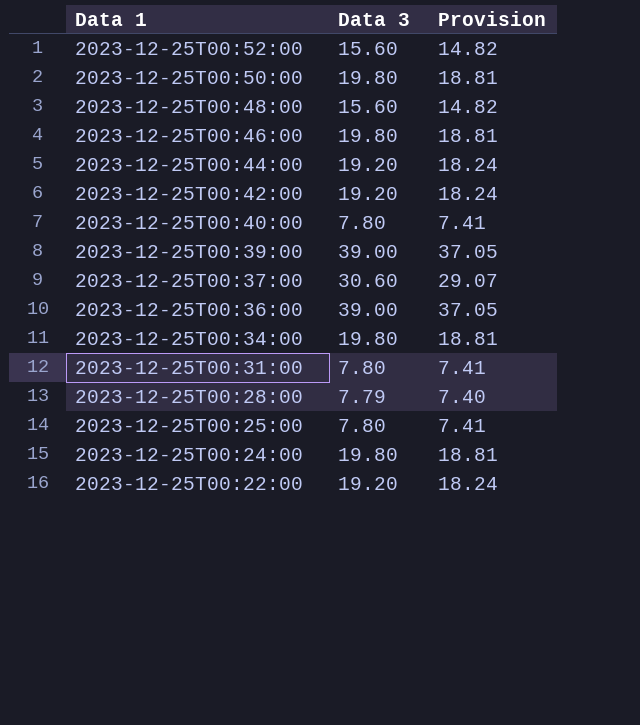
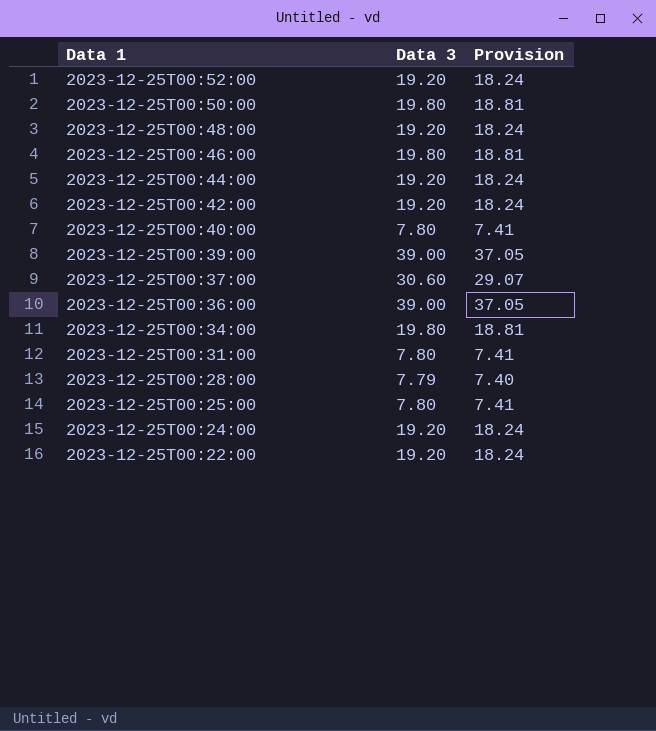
2023-12-25T00:52:00 | Data 3: 15.60 -> 19.20
2023-12-25T00:52:00 | Provision: 14.82 -> 18.24
2023-12-25T00:48:00 | Data 3: 15.60 -> 19.20
2023-12-25T00:48:00 | Provision: 14.82 -> 18.24
2023-12-25T00:24:00 | Data 3: 19.80 -> 19.20
2023-12-25T00:24:00 | Provision: 18.81 -> 18.24

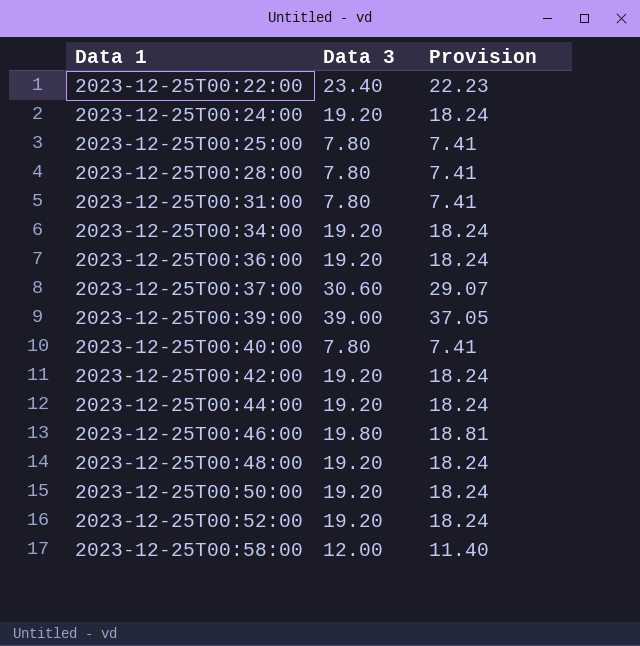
row order: Data 1 descending -> Data 1 ascending
2023-12-25T00:22:00 | Data 3: 19.20 -> 23.40
2023-12-25T00:22:00 | Provision: 18.24 -> 22.23
2023-12-25T00:28:00 | Data 3: 7.79 -> 7.80
2023-12-25T00:28:00 | Provision: 7.40 -> 7.41
2023-12-25T00:34:00 | Data 3: 19.80 -> 19.20
2023-12-25T00:34:00 | Provision: 18.81 -> 18.24
2023-12-25T00:36:00 | Data 3: 39.00 -> 19.20
2023-12-25T00:36:00 | Provision: 37.05 -> 18.24
2023-12-25T00:50:00 | Data 3: 19.80 -> 19.20
2023-12-25T00:50:00 | Provision: 18.81 -> 18.24
row 2023-12-25T00:58:00: none -> 12.00 | 11.40

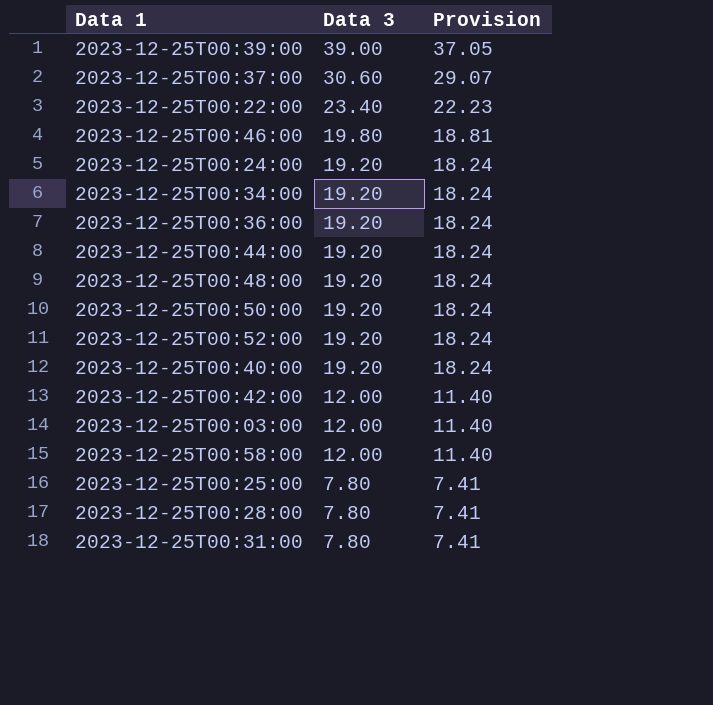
row order: Data 1 ascending -> Data 3 descending
2023-12-25T00:40:00 | Data 3: 7.80 -> 19.20
2023-12-25T00:40:00 | Provision: 7.41 -> 18.24
2023-12-25T00:42:00 | Data 3: 19.20 -> 12.00
2023-12-25T00:42:00 | Provision: 18.24 -> 11.40
row 2023-12-25T00:03:00: none -> 12.00 | 11.40

